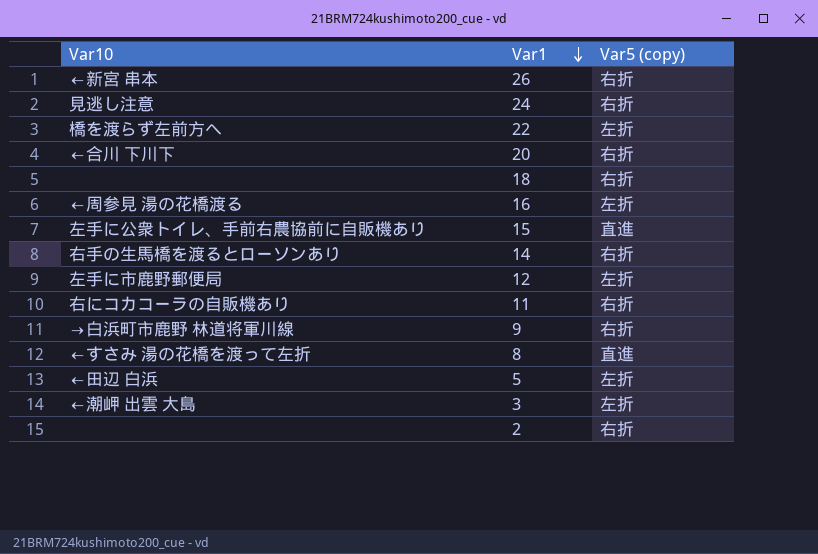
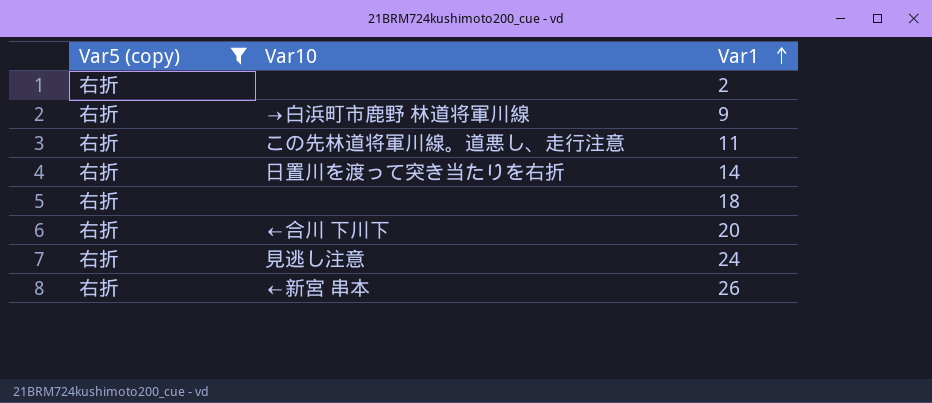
filter: none -> Var5 (copy) = 右折
row order: Var1 descending -> Var1 ascending
column Var5 (copy) | position: 3 -> 1
11 | Var10: 右にコカコーラの自販機あり -> この先林道将軍川線。道悪し、走行注意
14 | Var10: 右手の生馬橋を渡るとローソンあり -> 日置川を渡って突き当たりを右折

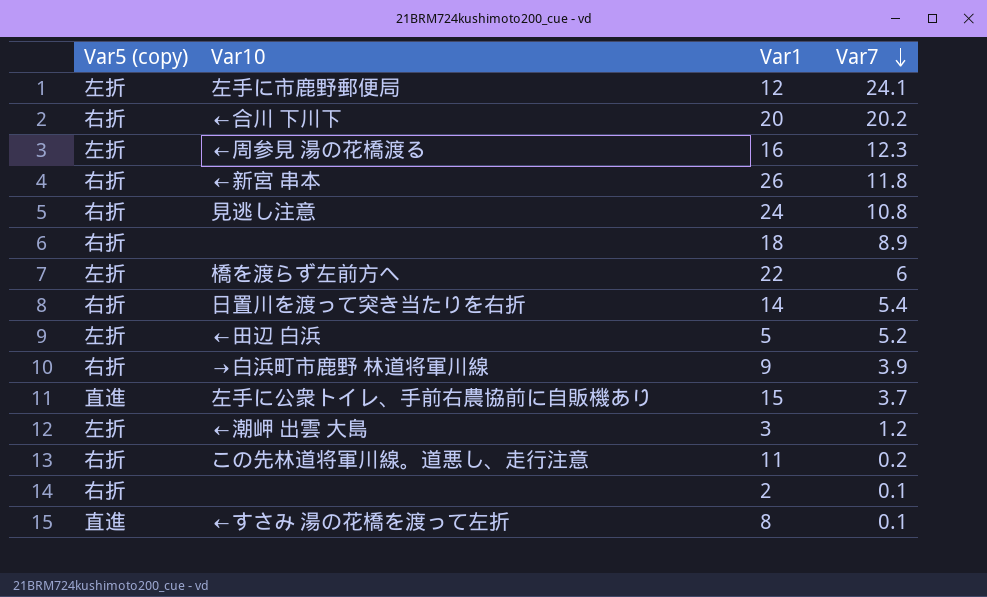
filter: Var5 (copy) = 右折 -> none
row order: Var1 ascending -> Var7 descending
column Var7 | position: none -> 4

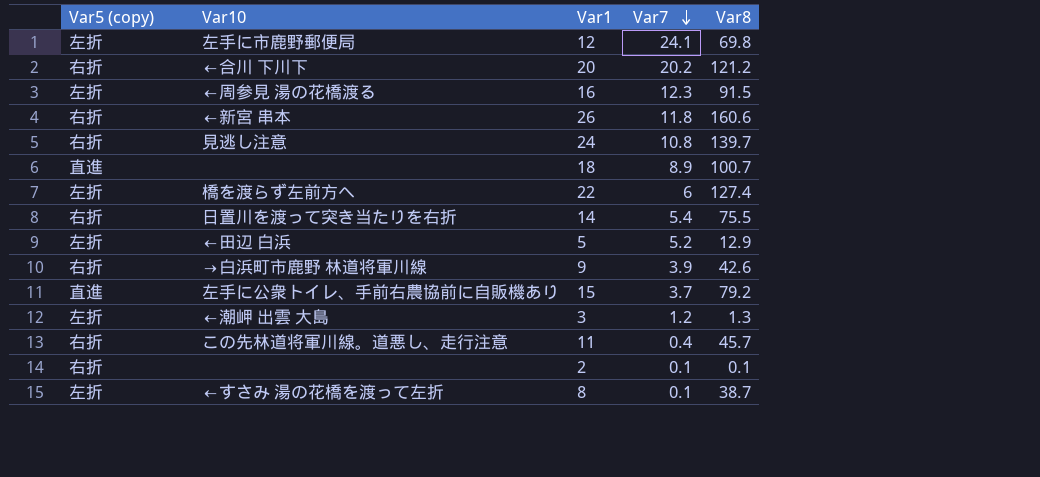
column Var8 | position: none -> 5
18 | Var5 (copy): 右折 -> 直進
11 | Var7: 0.2 -> 0.4
8 | Var5 (copy): 直進 -> 左折

